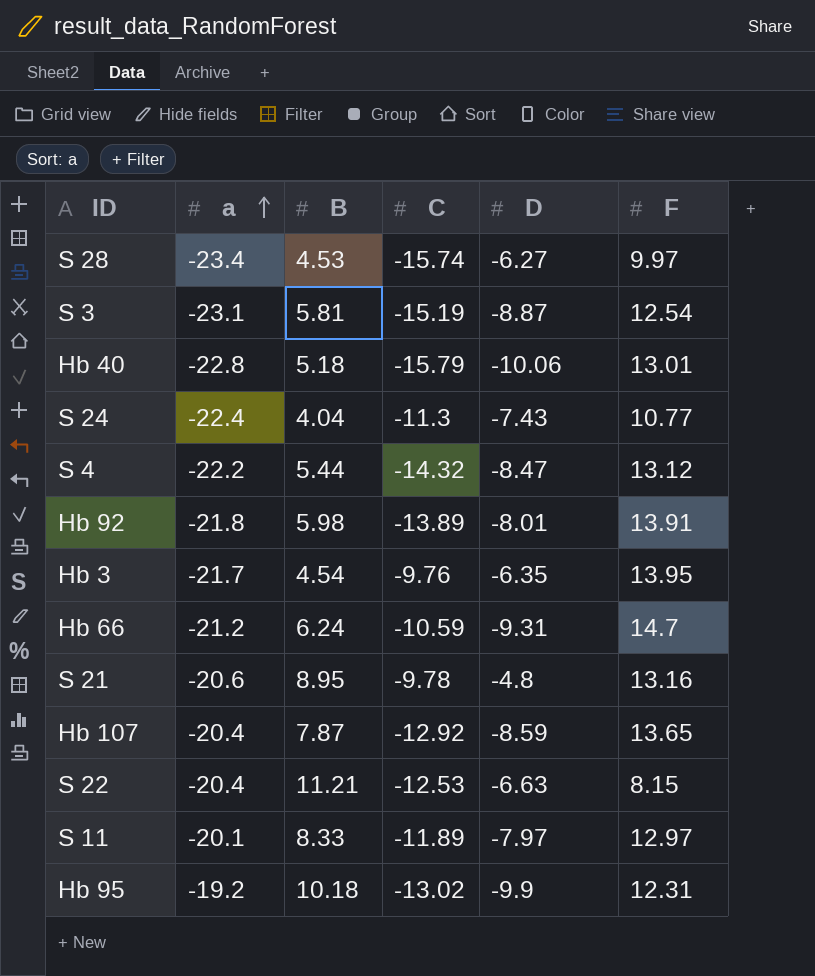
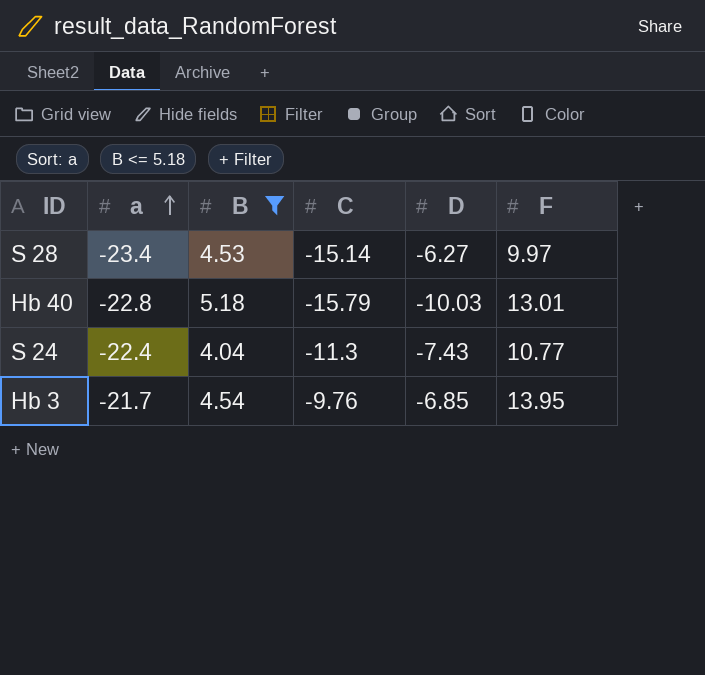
filter: none -> B <= 5.18
S 28 | C: -15.74 -> -15.14
Hb 40 | D: -10.06 -> -10.03
Hb 3 | D: -6.35 -> -6.85

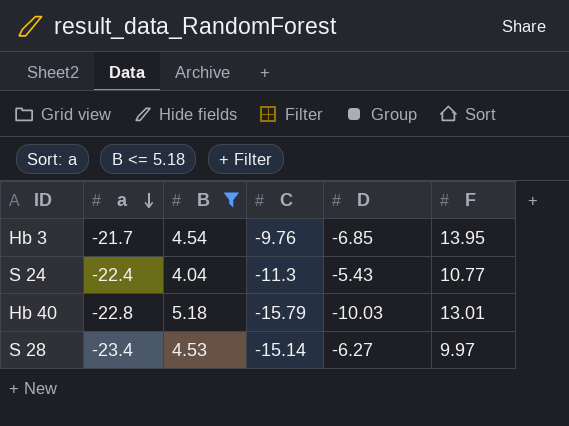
row order: a ascending -> a descending
S 24 | D: -7.43 -> -5.43

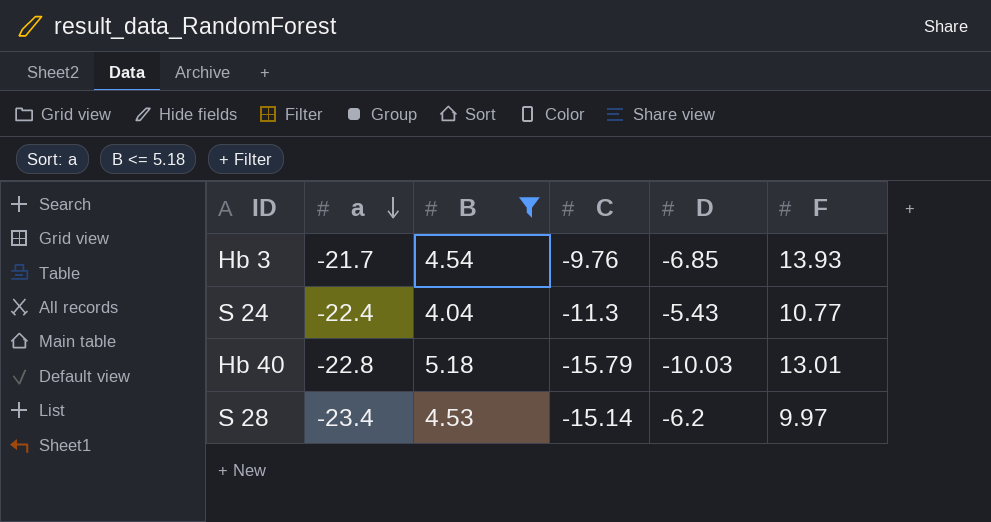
Hb 3 | F: 13.95 -> 13.93
S 28 | D: -6.27 -> -6.2

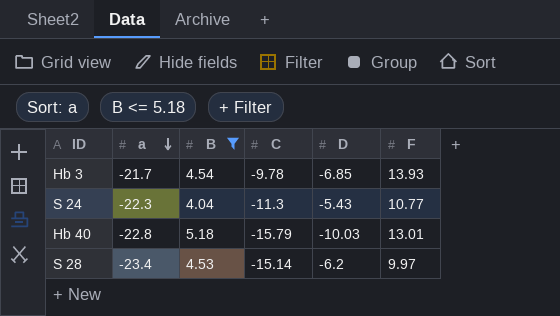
Hb 3 | C: -9.76 -> -9.78
S 24 | a: -22.4 -> -22.3

